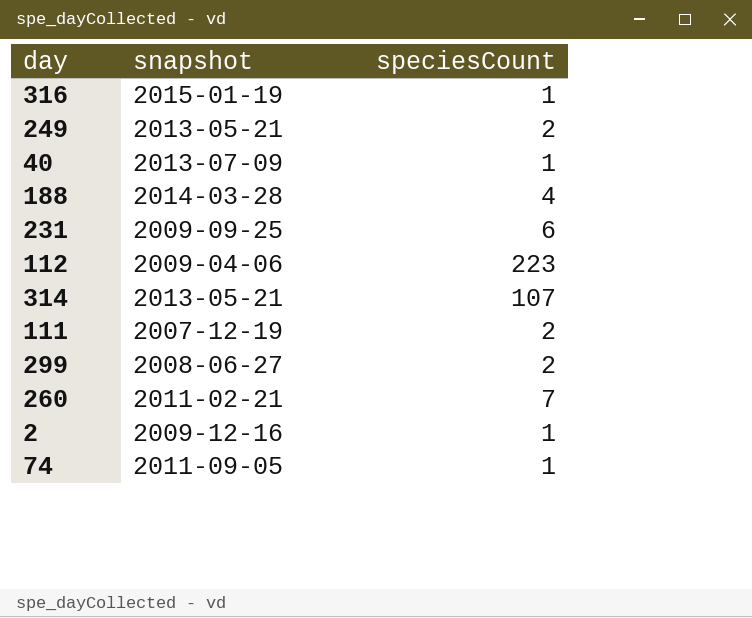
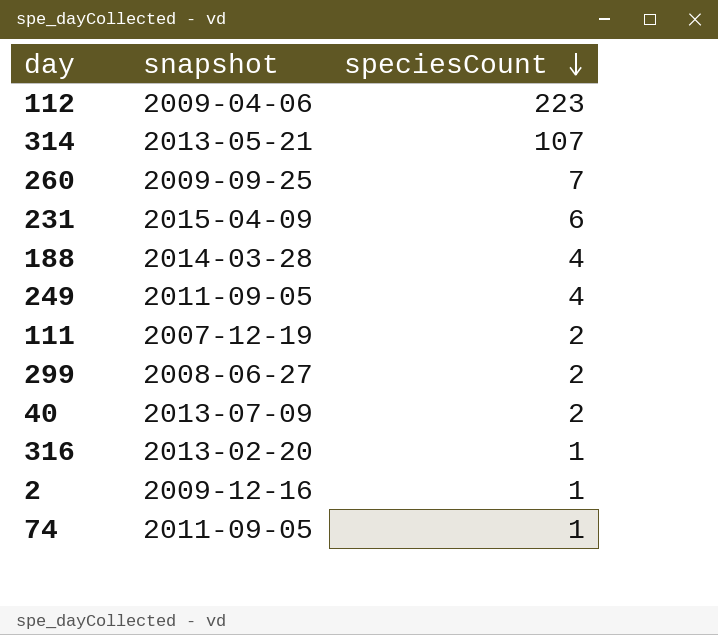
row order: none -> speciesCount descending
260 | snapshot: 2011-02-21 -> 2009-09-25
231 | snapshot: 2009-09-25 -> 2015-04-09
249 | snapshot: 2013-05-21 -> 2011-09-05
249 | speciesCount: 2 -> 4
40 | speciesCount: 1 -> 2
316 | snapshot: 2015-01-19 -> 2013-02-20

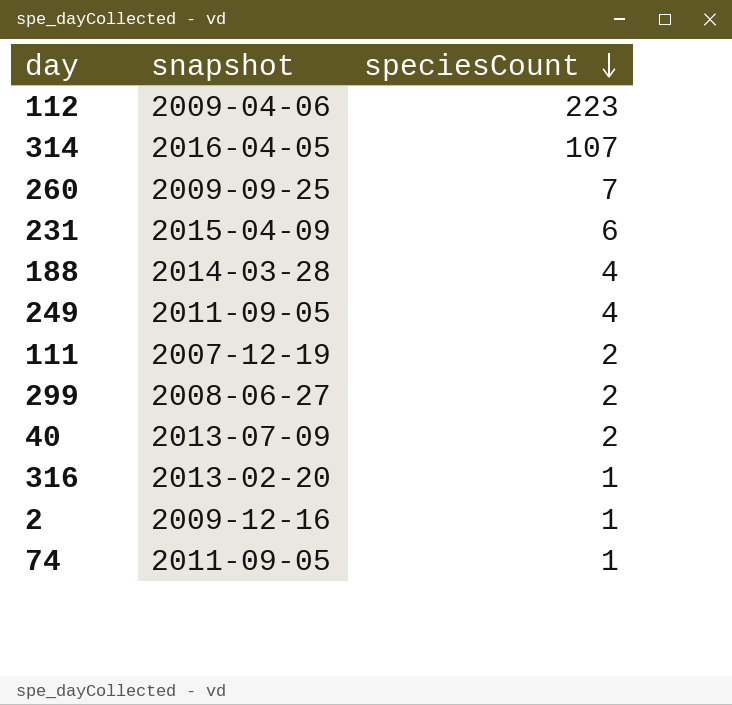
314 | snapshot: 2013-05-21 -> 2016-04-05

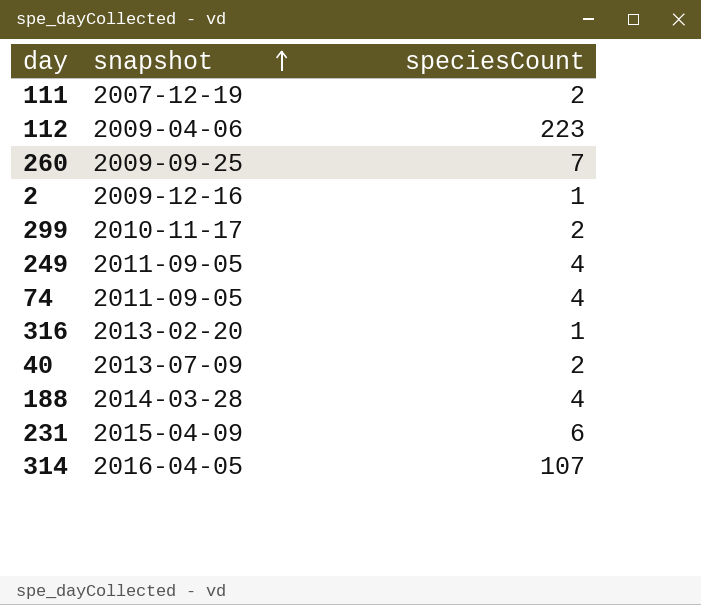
row order: speciesCount descending -> snapshot ascending
299 | snapshot: 2008-06-27 -> 2010-11-17
74 | speciesCount: 1 -> 4

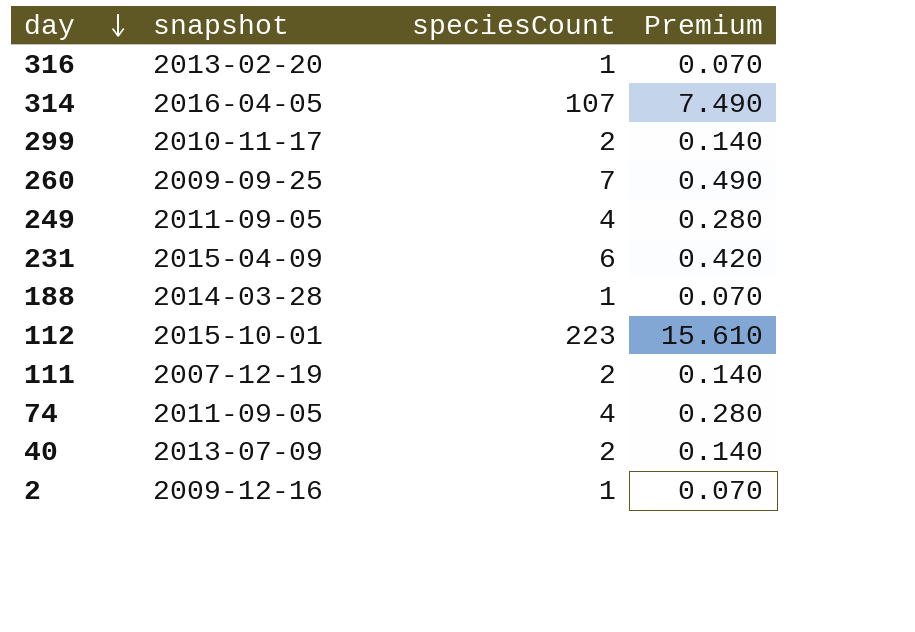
row order: snapshot ascending -> day descending
column Premium | formula: none -> [speciesCount] * 0.07
188 | speciesCount: 4 -> 1
112 | snapshot: 2009-04-06 -> 2015-10-01

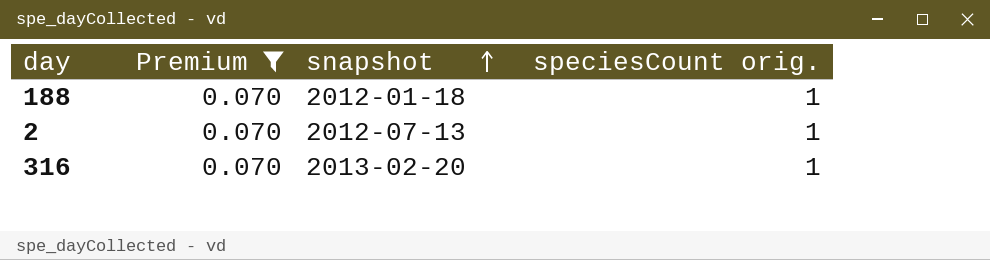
filter: none -> Premium = 0.070
row order: day descending -> snapshot ascending
column Premium | position: 4 -> 2
column name: speciesCount -> speciesCount orig.
188 | snapshot: 2014-03-28 -> 2012-01-18
2 | snapshot: 2009-12-16 -> 2012-07-13

